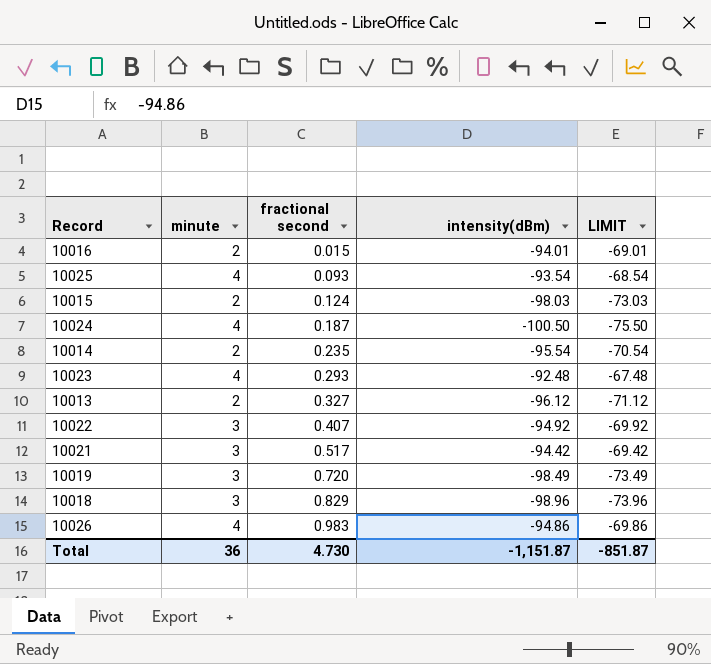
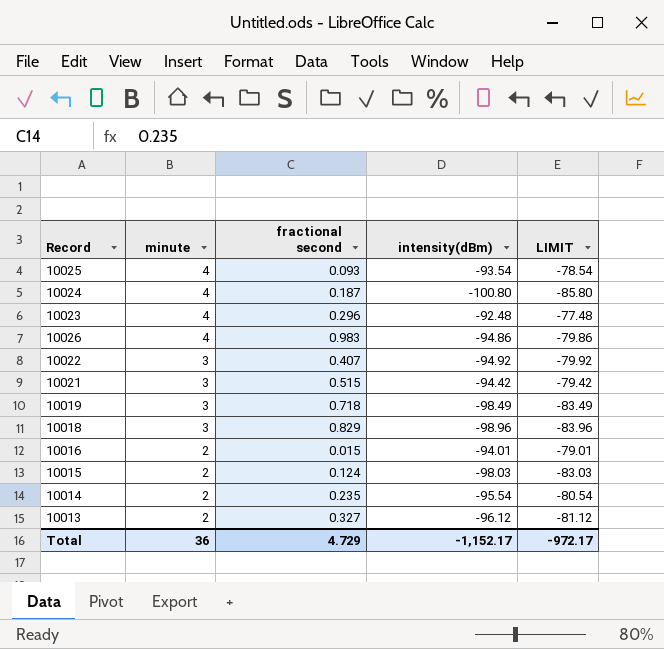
row order: fractional second ascending -> minute descending
column LIMIT | formula: [intensity(dBm)] + 25 -> [intensity(dBm)] + 15
10024 | intensity(dBm): -100.50 -> -100.80
10023 | fractional second: 0.293 -> 0.296
10021 | fractional second: 0.517 -> 0.515
10019 | fractional second: 0.720 -> 0.718
Total | fractional second: 4.730 -> 4.729
Total | intensity(dBm): -1,151.87 -> -1,152.17
Total | LIMIT: -851.87 -> -972.17

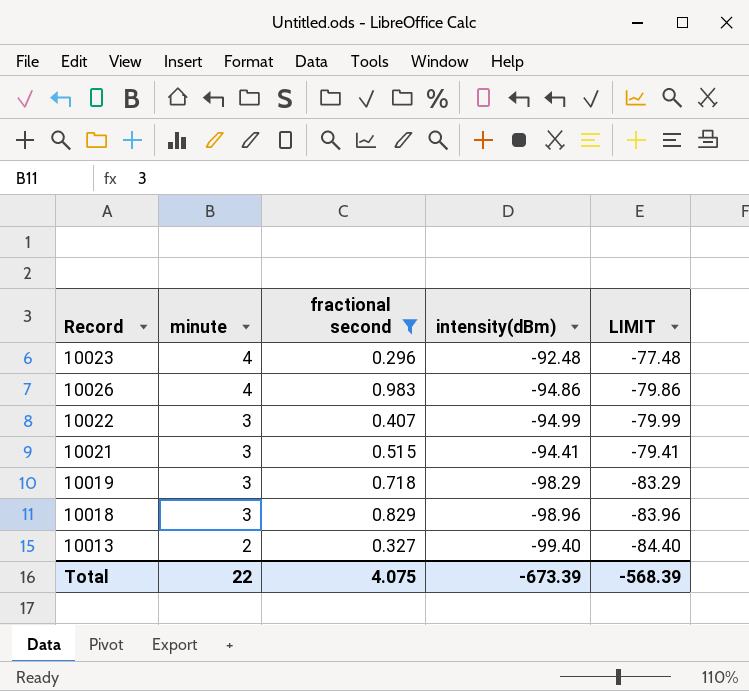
filter: none -> fractional second >= 0.296
10022 | intensity(dBm): -94.92 -> -94.99
10022 | LIMIT: -79.92 -> -79.99
10021 | intensity(dBm): -94.42 -> -94.41
10021 | LIMIT: -79.42 -> -79.41
10019 | intensity(dBm): -98.49 -> -98.29
10019 | LIMIT: -83.49 -> -83.29
10013 | intensity(dBm): -96.12 -> -99.40
10013 | LIMIT: -81.12 -> -84.40
Total | minute: 36 -> 22
Total | fractional second: 4.729 -> 4.075
Total | intensity(dBm): -1,152.17 -> -673.39
Total | LIMIT: -972.17 -> -568.39

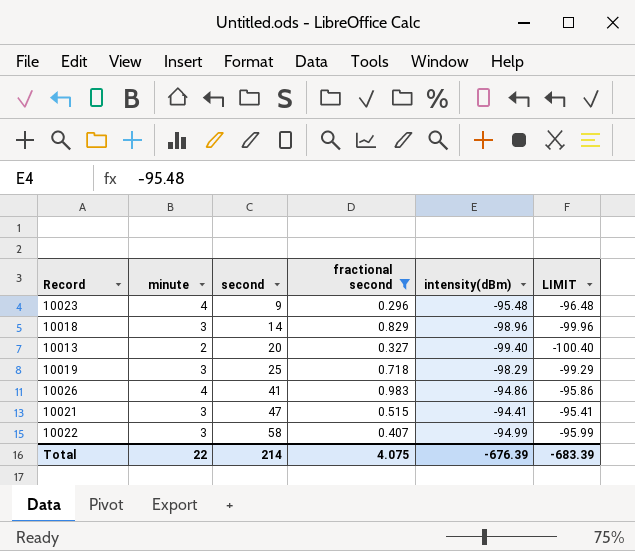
row order: minute descending -> second ascending
column second | position: none -> 3
column LIMIT | formula: [intensity(dBm)] + 15 -> [intensity(dBm)] - 1
10023 | intensity(dBm): -92.48 -> -95.48
Total | intensity(dBm): -673.39 -> -676.39
Total | LIMIT: -568.39 -> -683.39

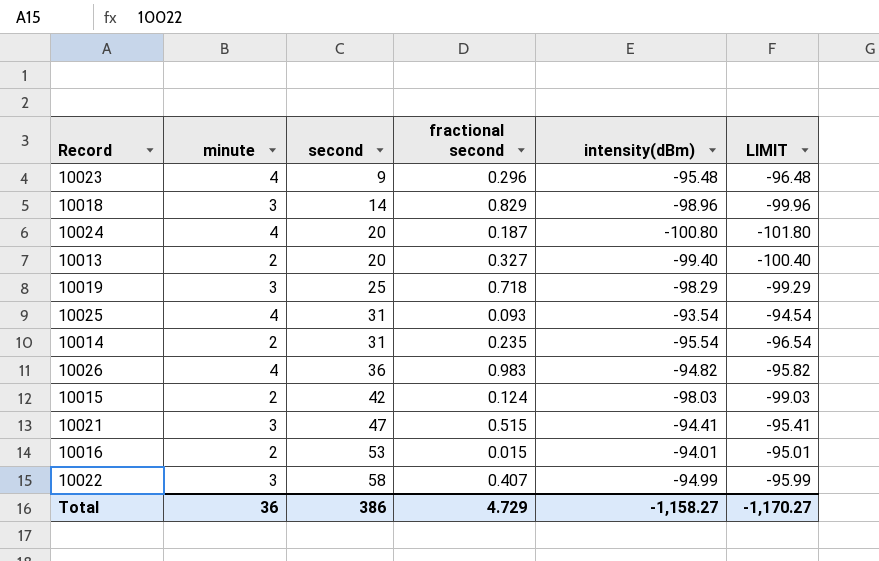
filter: fractional second >= 0.296 -> none
10026 | second: 41 -> 36
10026 | intensity(dBm): -94.86 -> -94.82
10026 | LIMIT: -95.86 -> -95.82
Total | minute: 22 -> 36
Total | second: 214 -> 386
Total | fractional second: 4.075 -> 4.729
Total | intensity(dBm): -676.39 -> -1,158.27
Total | LIMIT: -683.39 -> -1,170.27

